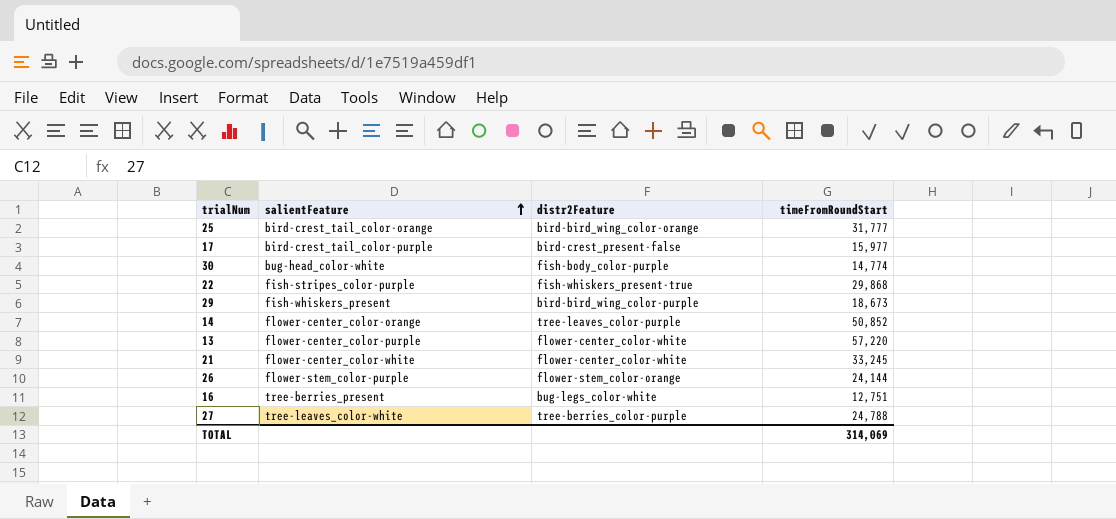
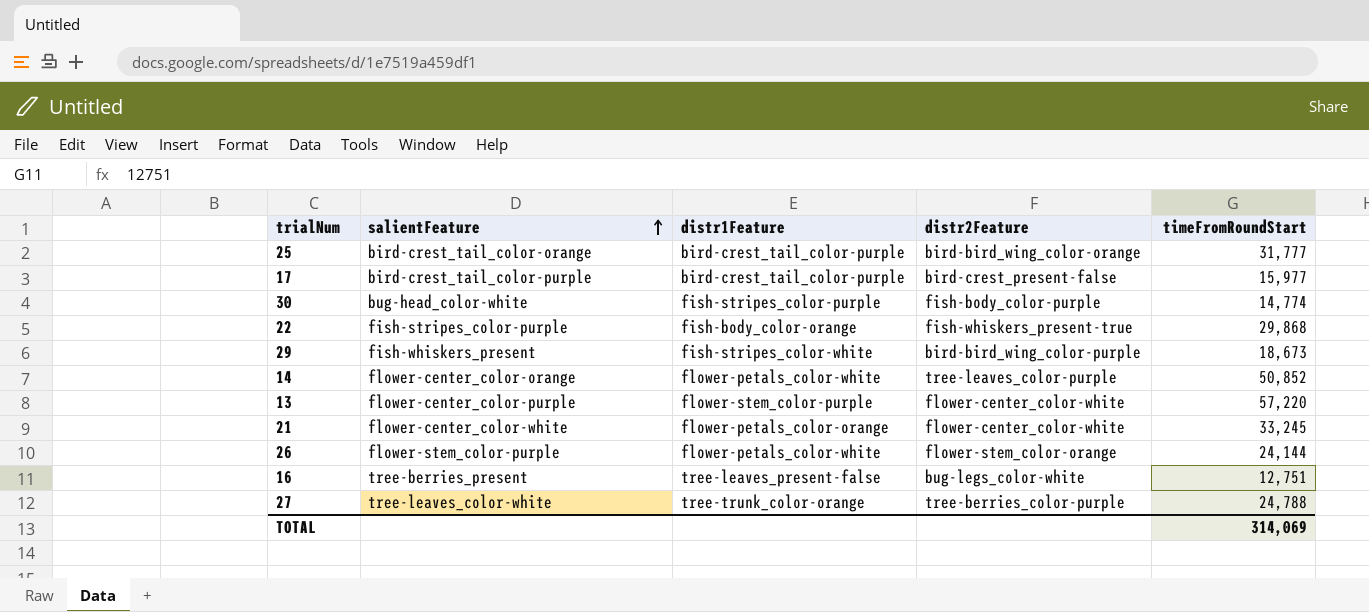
column distr1Feature | position: none -> 3

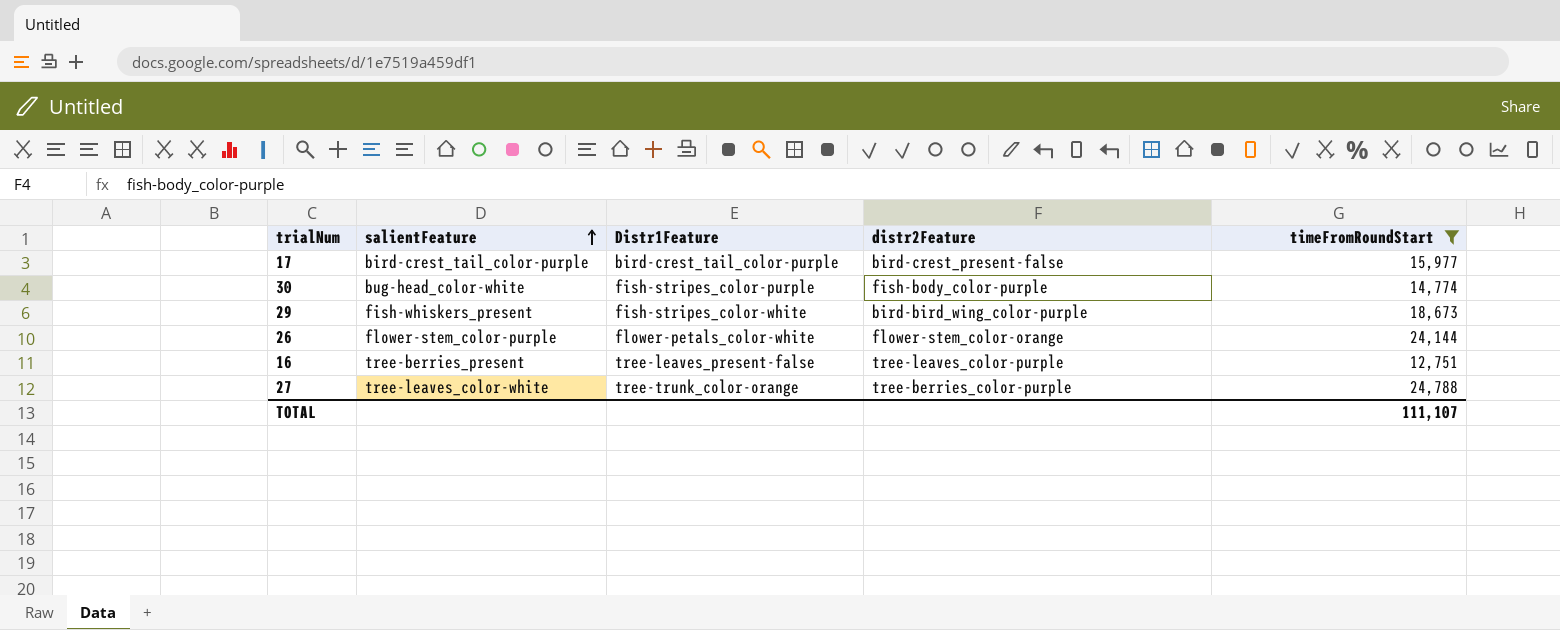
filter: none -> timeFromRoundStart <= 24,788
column name: distr1Feature -> Distr1Feature
16 | distr2Feature: bug-legs_color-white -> tree-leaves_color-purple
TOTAL | timeFromRoundStart: 314,069 -> 111,107

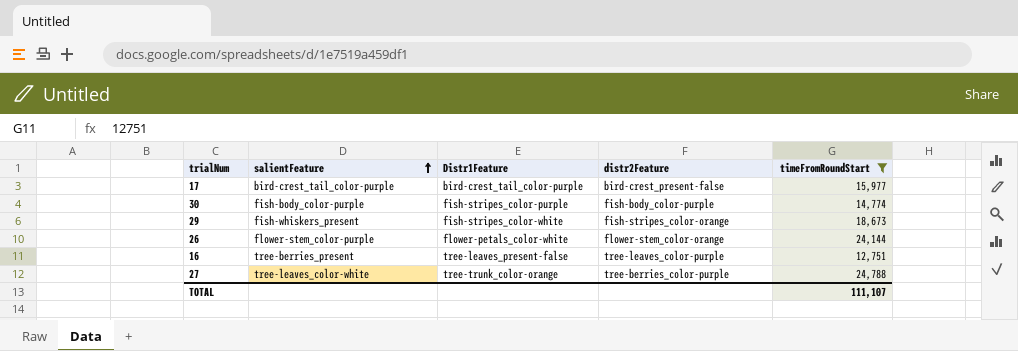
30 | salientFeature: bug-head_color-white -> fish-body_color-purple
29 | distr2Feature: bird-bird_wing_color-purple -> fish-stripes_color-orange

